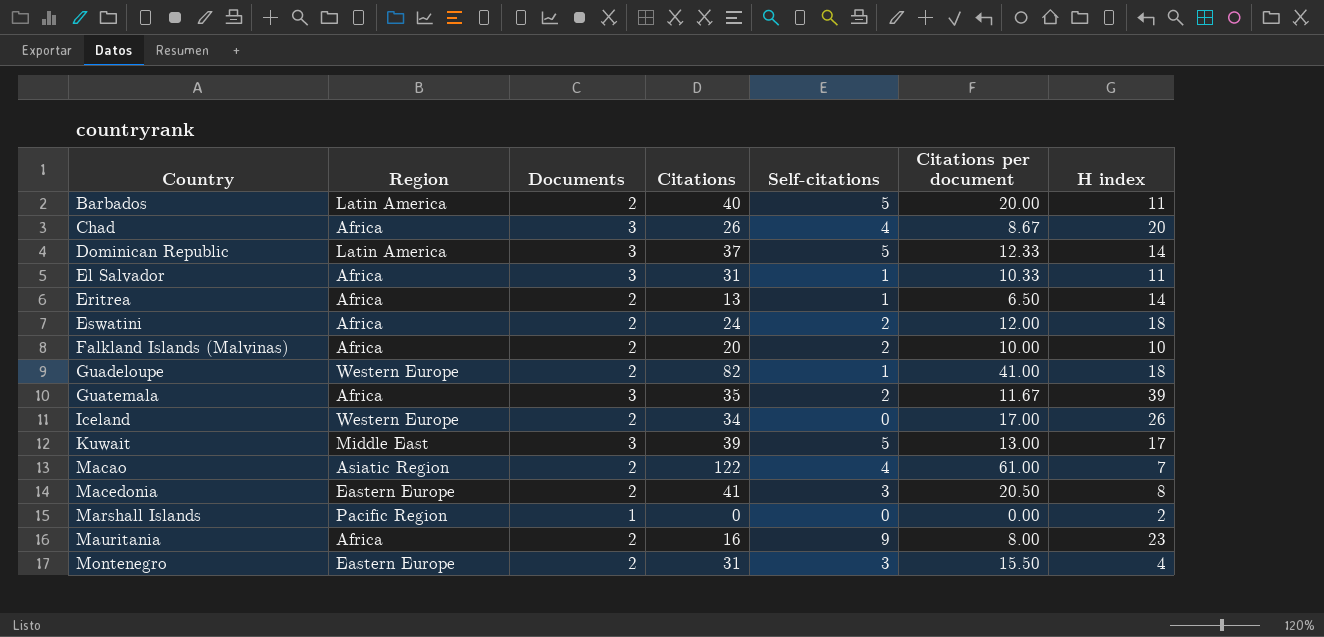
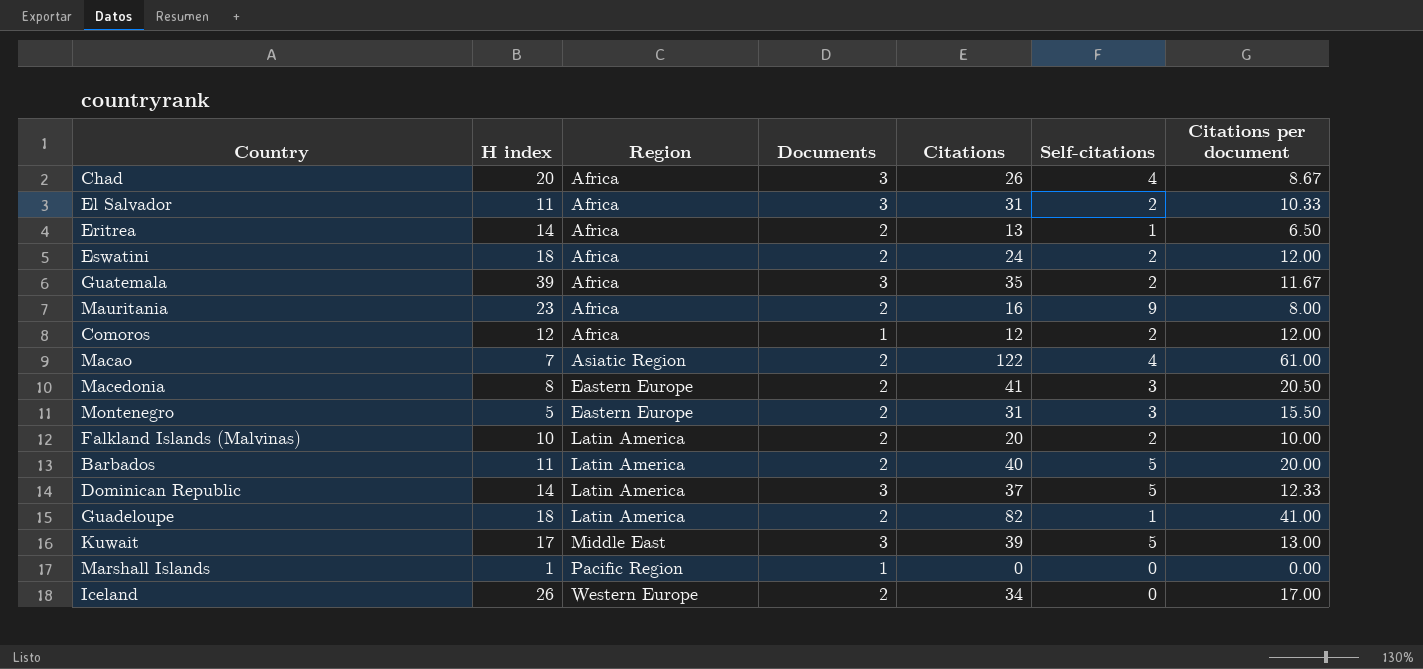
row order: Country ascending -> Region ascending
column H index | position: 7 -> 2
El Salvador | Self-citations: 1 -> 2
row Comoros: none -> 12 | Africa | 1 | 12 | 2 | 12.00
Montenegro | H index: 4 -> 5
Falkland Islands (Malvinas) | Region: Africa -> Latin America
Guadeloupe | Region: Western Europe -> Latin America
Marshall Islands | H index: 2 -> 1

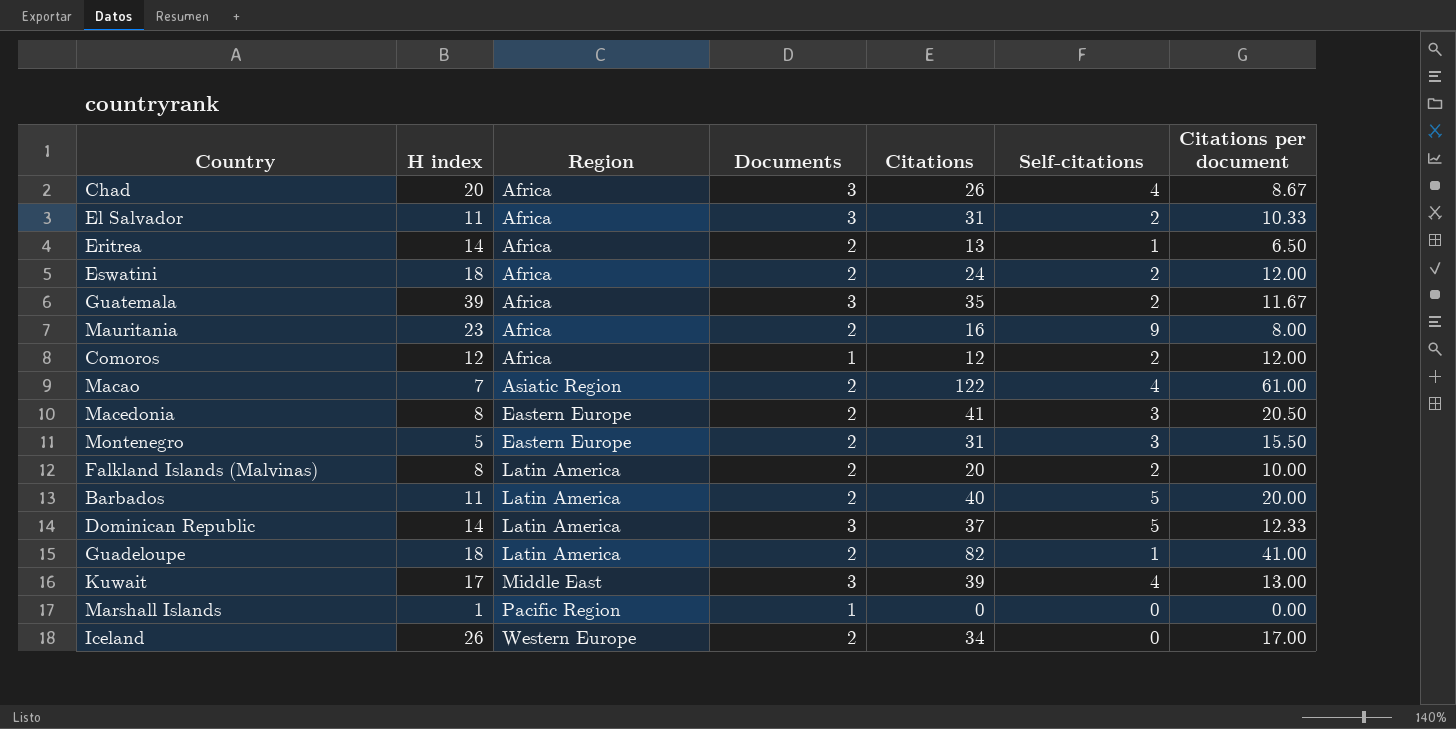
Falkland Islands (Malvinas) | H index: 10 -> 8
Kuwait | Self-citations: 5 -> 4

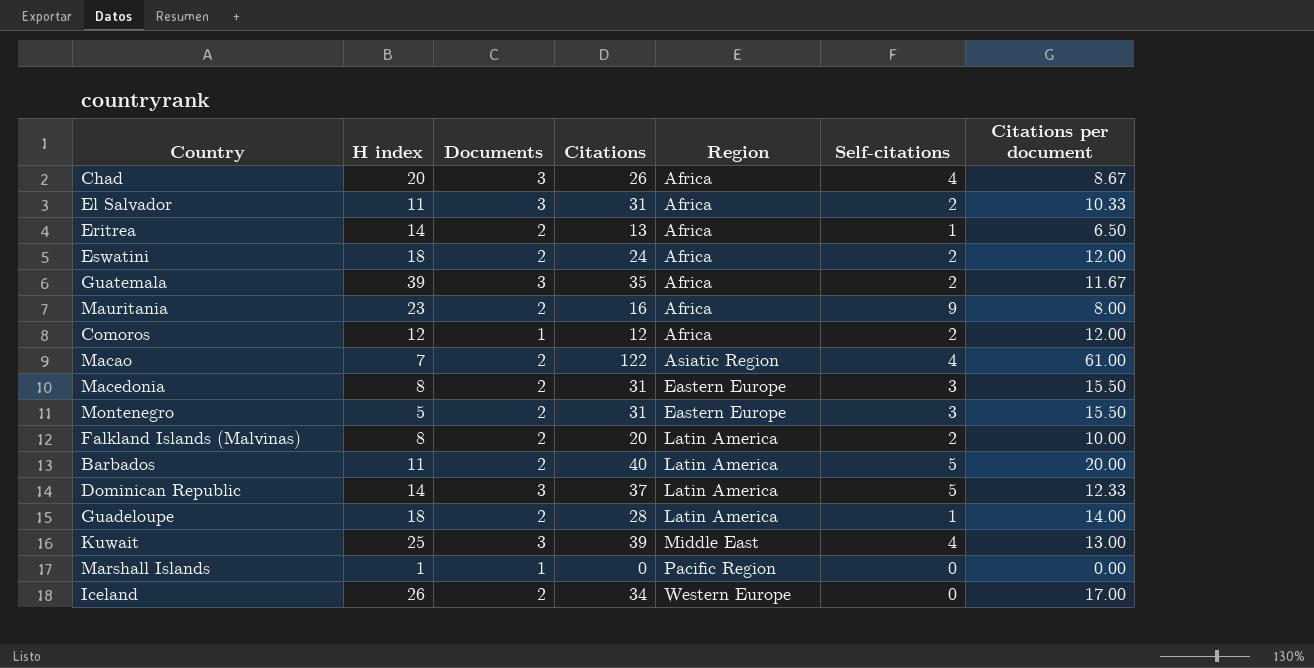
column Region | position: 3 -> 5
Macedonia | Citations: 41 -> 31
Macedonia | Citations per document: 20.50 -> 15.50
Guadeloupe | Citations: 82 -> 28
Guadeloupe | Citations per document: 41.00 -> 14.00
Kuwait | H index: 17 -> 25

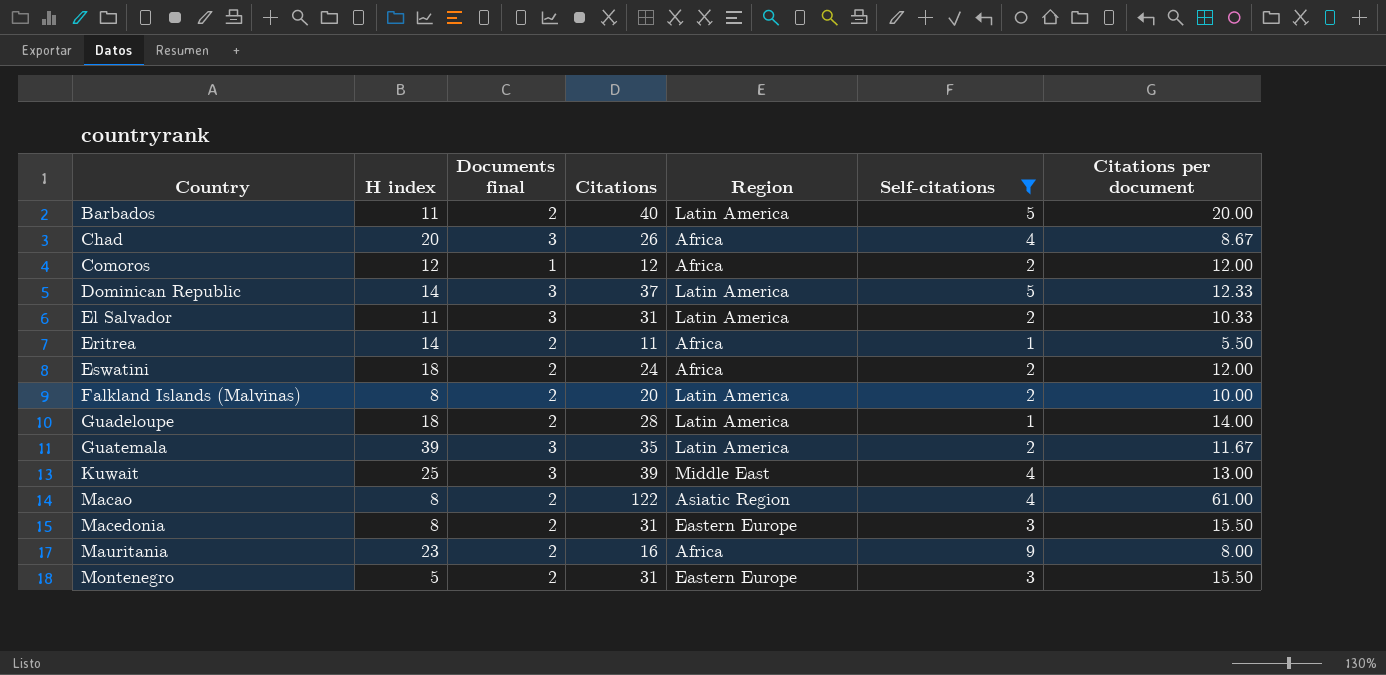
filter: none -> Self-citations != 0
row order: Region ascending -> Country ascending
column name: Documents -> Documents final
El Salvador | Region: Africa -> Latin America
Eritrea | Citations: 13 -> 11
Eritrea | Citations per document: 6.50 -> 5.50
Guatemala | Region: Africa -> Latin America
Macao | H index: 7 -> 8

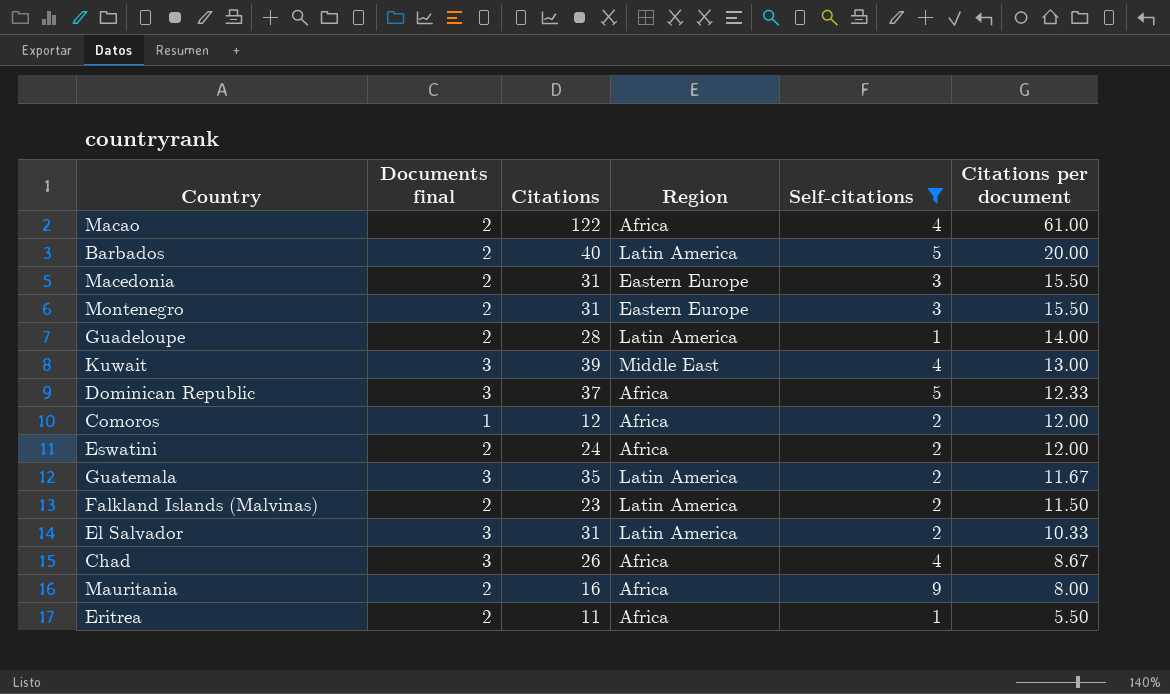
row order: Country ascending -> Citations per document descending
column H index | position: 2 -> none
Macao | Region: Asiatic Region -> Africa
Dominican Republic | Region: Latin America -> Africa
Falkland Islands (Malvinas) | Citations: 20 -> 23
Falkland Islands (Malvinas) | Citations per document: 10.00 -> 11.50

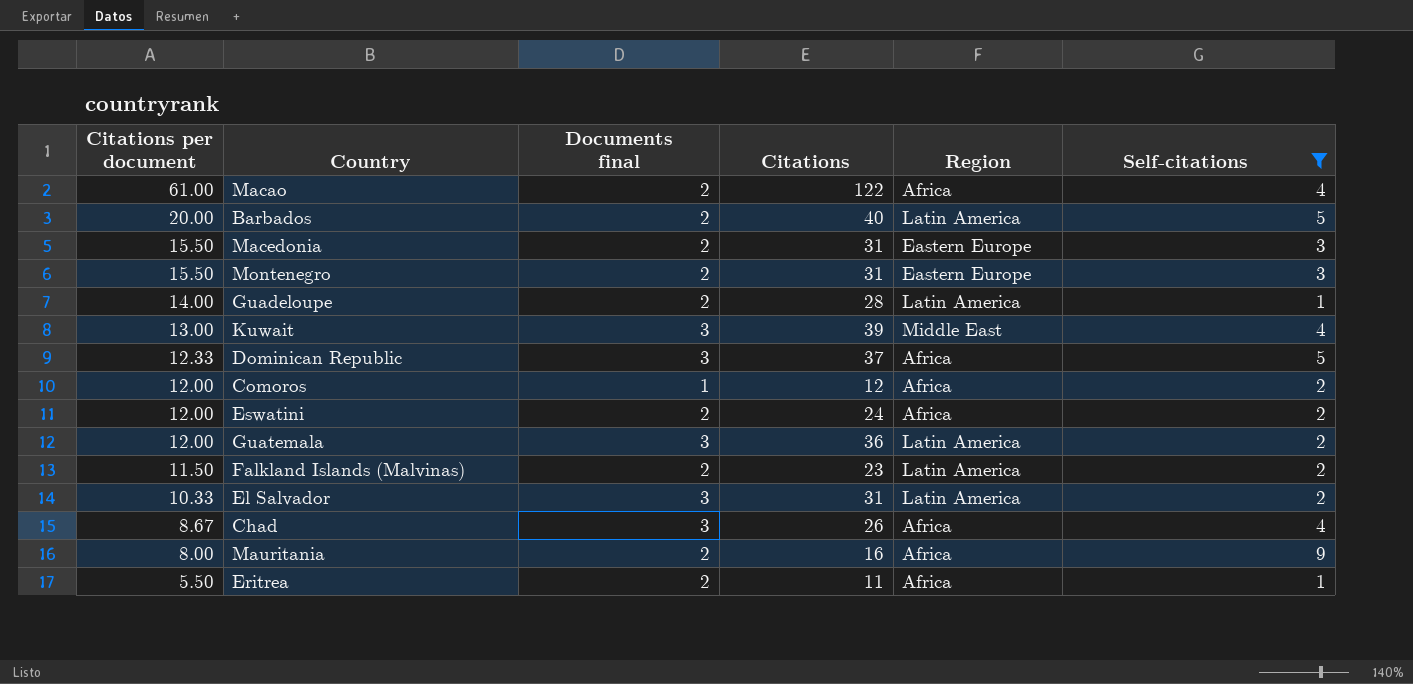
column Citations per document | position: 6 -> 1
Guatemala | Citations per document: 11.67 -> 12.00
Guatemala | Citations: 35 -> 36

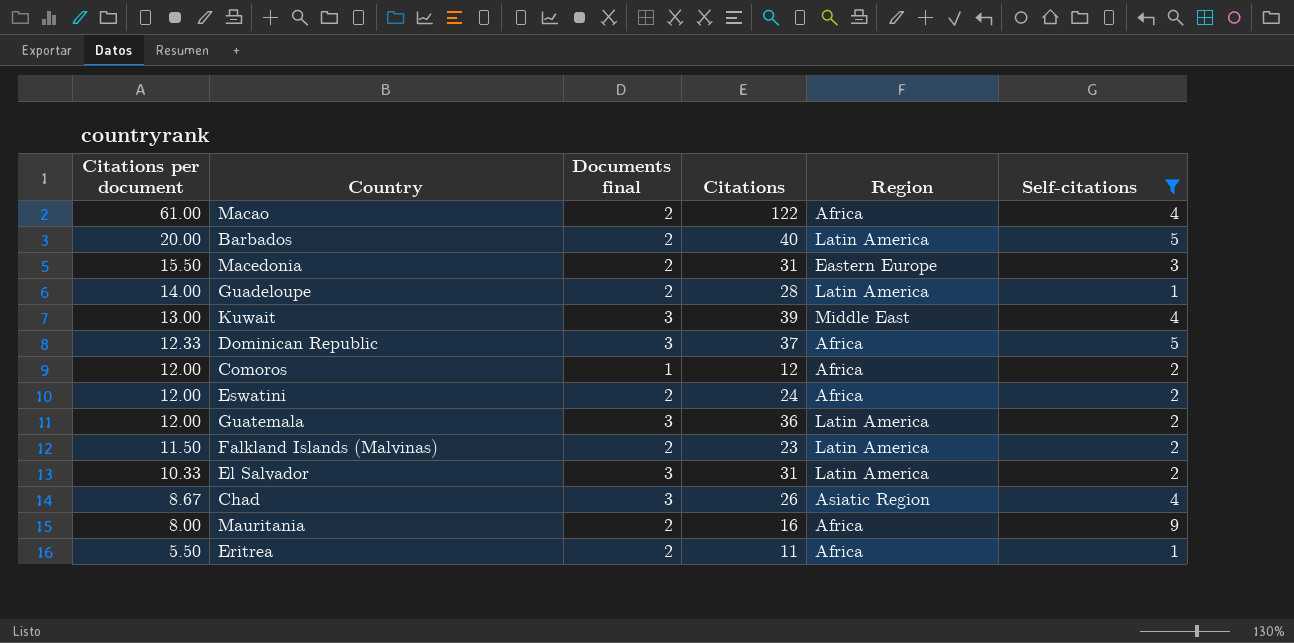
row Montenegro: 15.50 | 2 | 31 | Eastern Europe | 3 -> none
Chad | Region: Africa -> Asiatic Region

